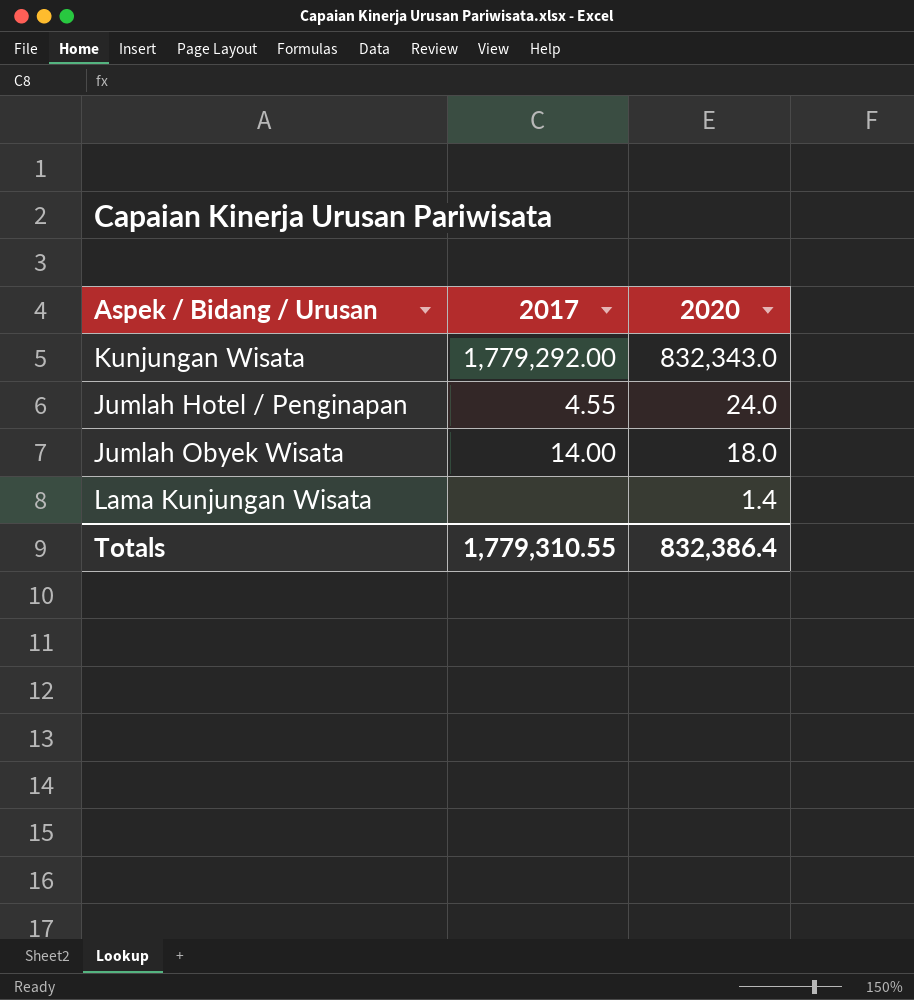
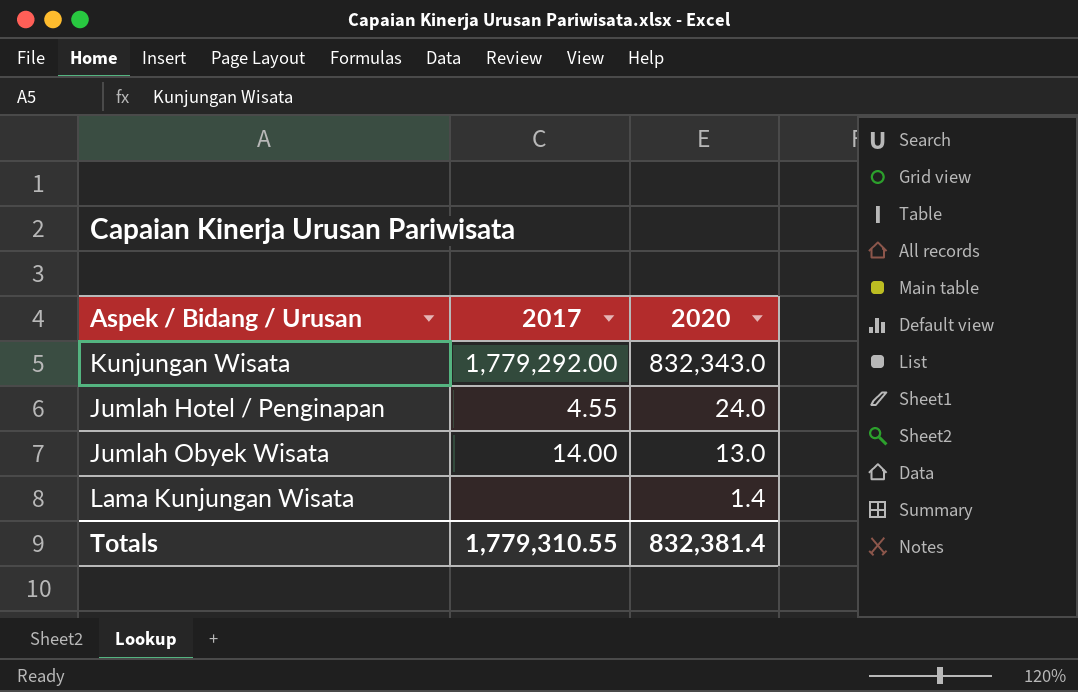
Jumlah Obyek Wisata | 2020: 18.0 -> 13.0
Totals | 2020: 832,386.4 -> 832,381.4

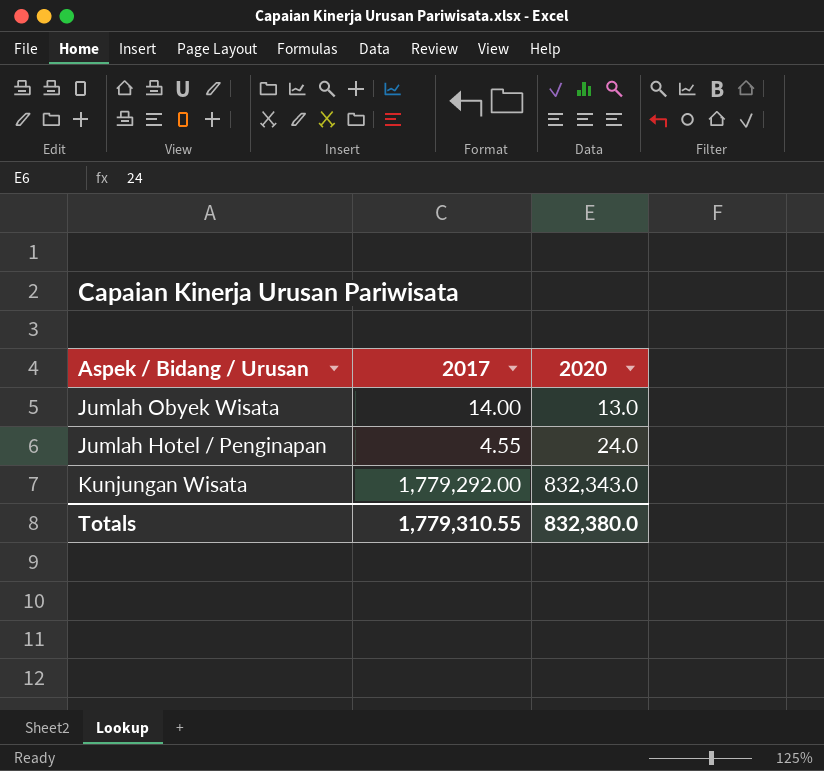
row order: 2020 descending -> 2020 ascending
row Lama Kunjungan Wisata: none | 1.4 -> none
Totals | 2020: 832,381.4 -> 832,380.0

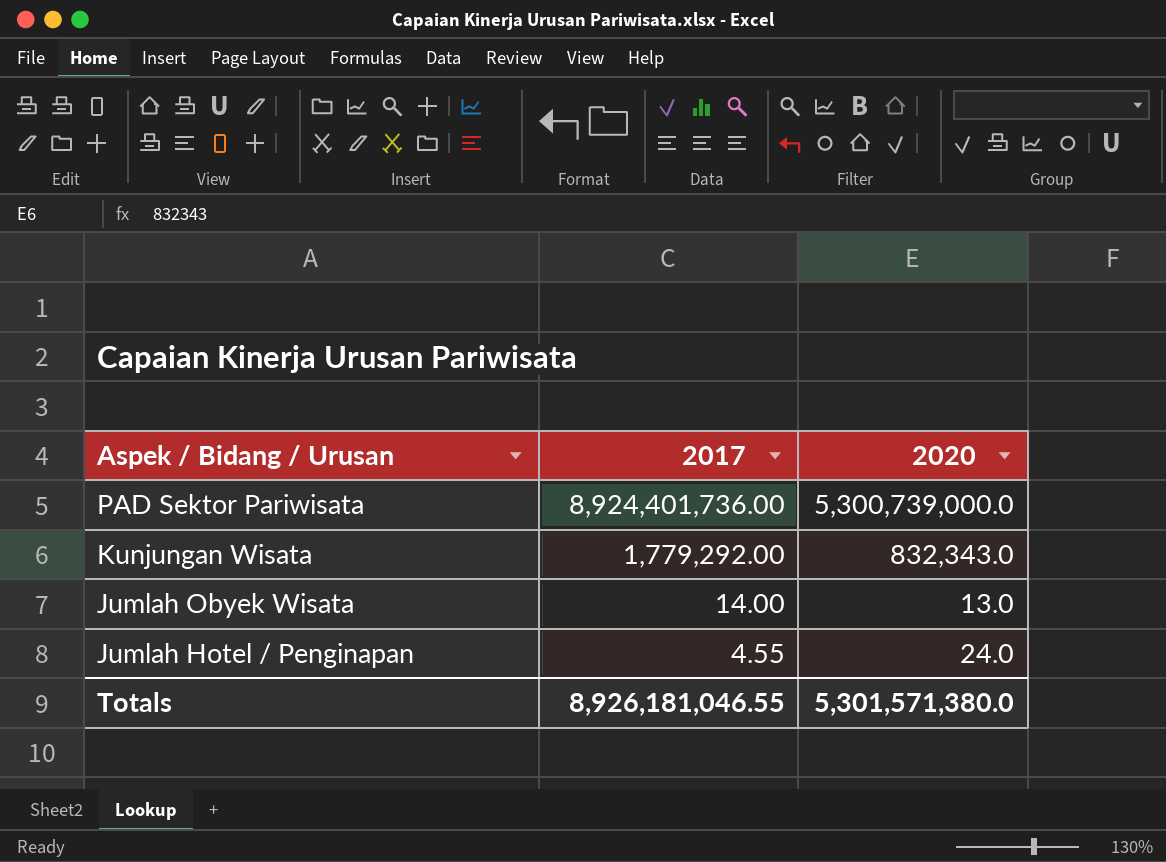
row order: 2020 ascending -> Aspek / Bidang / Urusan descending
row PAD Sektor Pariwisata: none -> 8,924,401,736.00 | 5,300,739,000.0
Totals | 2017: 1,779,310.55 -> 8,926,181,046.55
Totals | 2020: 832,380.0 -> 5,301,571,380.0

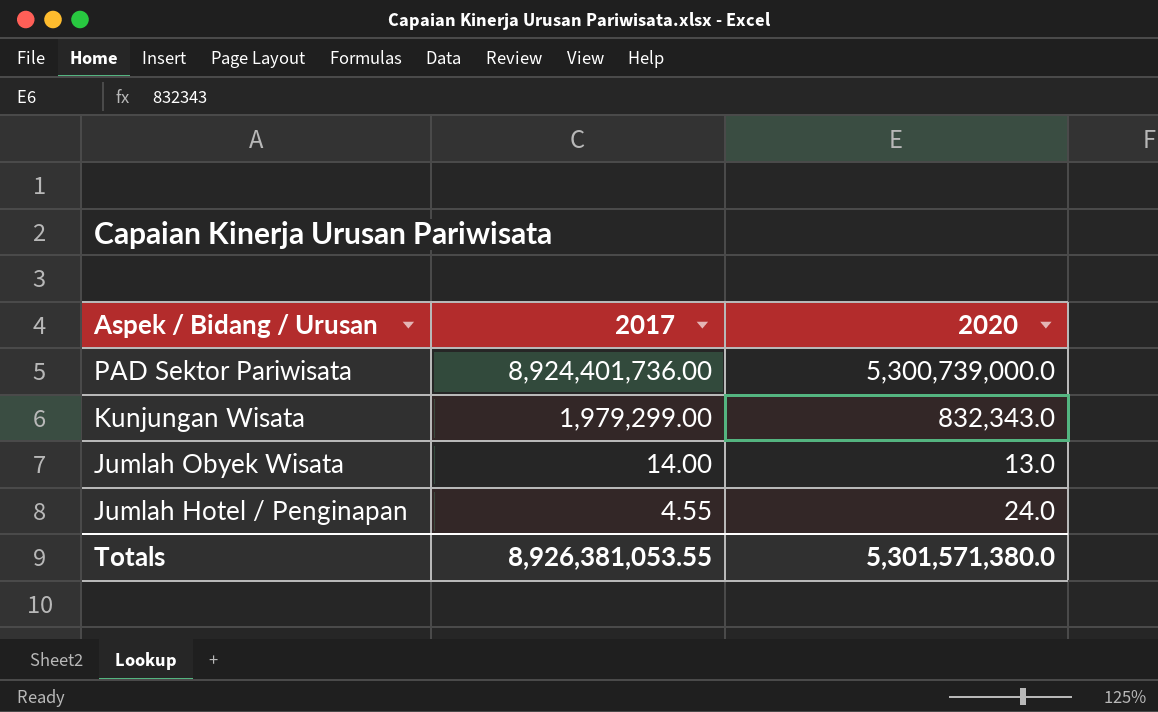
Kunjungan Wisata | 2017: 1,779,292.00 -> 1,979,299.00
Totals | 2017: 8,926,181,046.55 -> 8,926,381,053.55

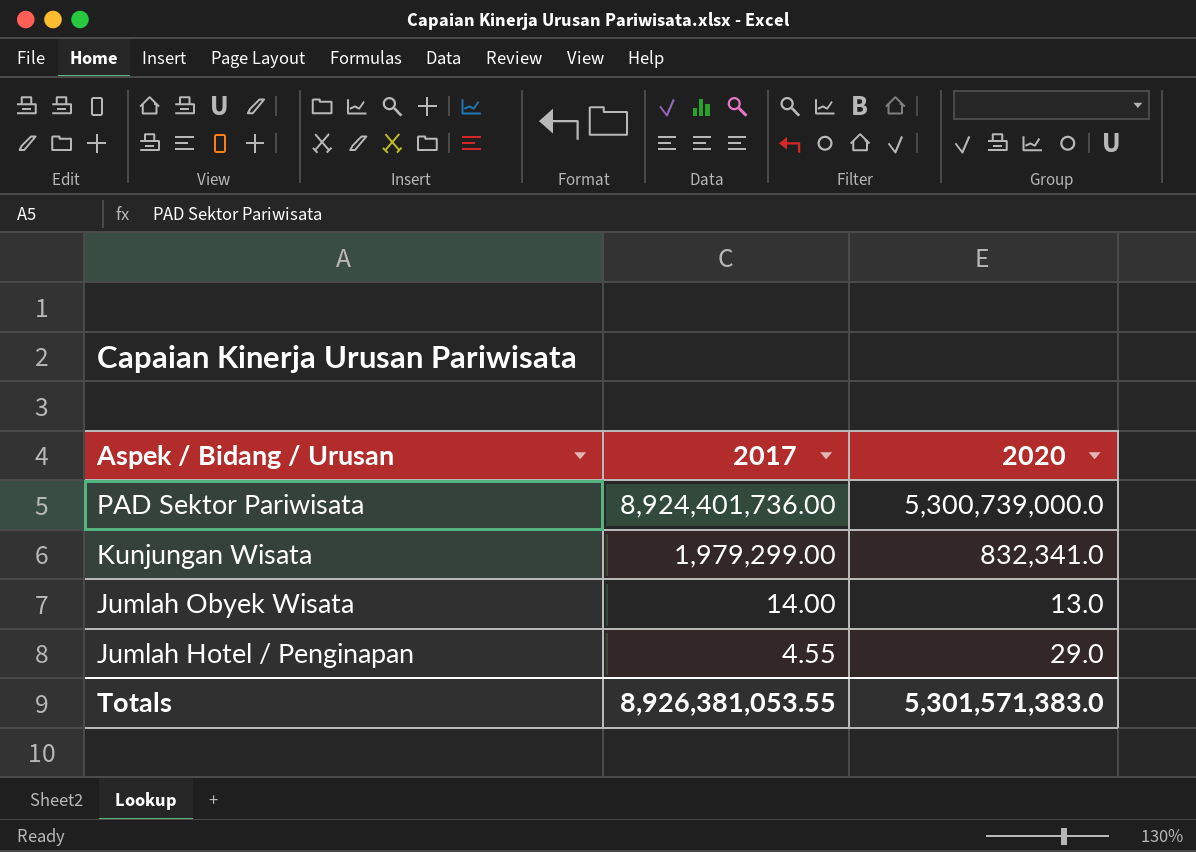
Kunjungan Wisata | 2020: 832,343.0 -> 832,341.0
Jumlah Hotel / Penginapan | 2020: 24.0 -> 29.0
Totals | 2020: 5,301,571,380.0 -> 5,301,571,383.0

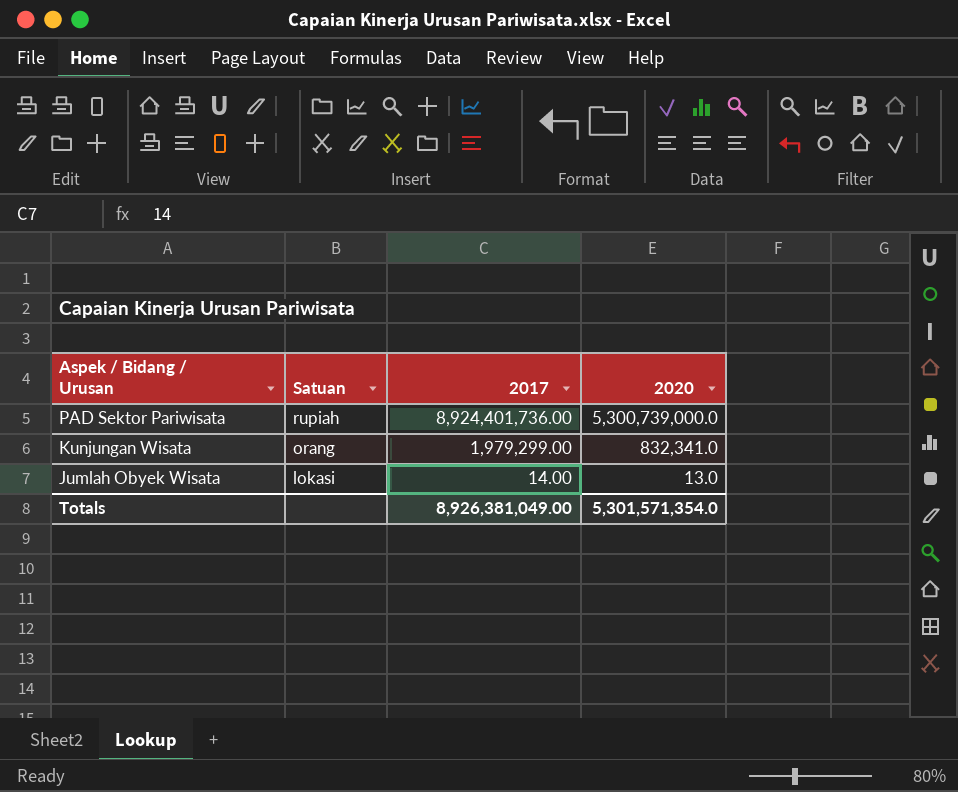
column Satuan | position: none -> 2
row Jumlah Hotel / Penginapan: 4.55 | 29.0 -> none
Totals | 2017: 8,926,381,053.55 -> 8,926,381,049.00
Totals | 2020: 5,301,571,383.0 -> 5,301,571,354.0

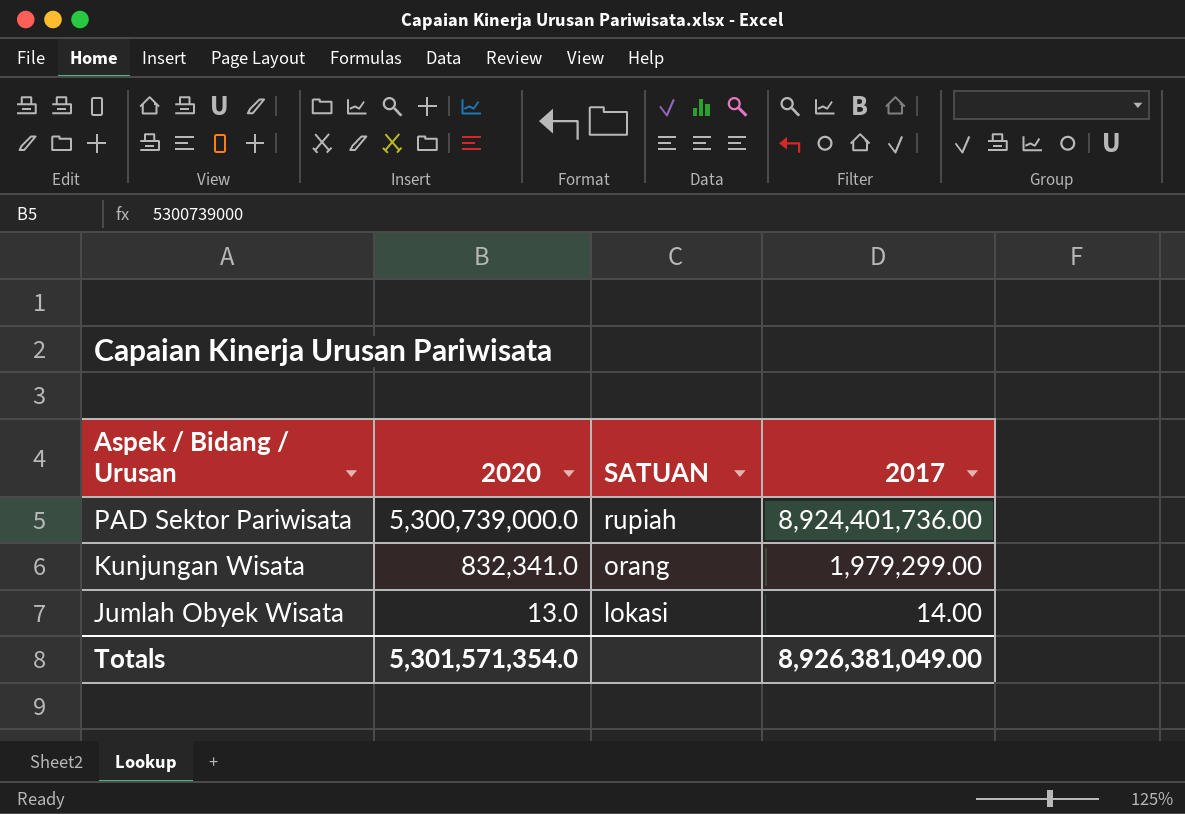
column 2020 | position: 4 -> 2
column name: Satuan -> SATUAN

